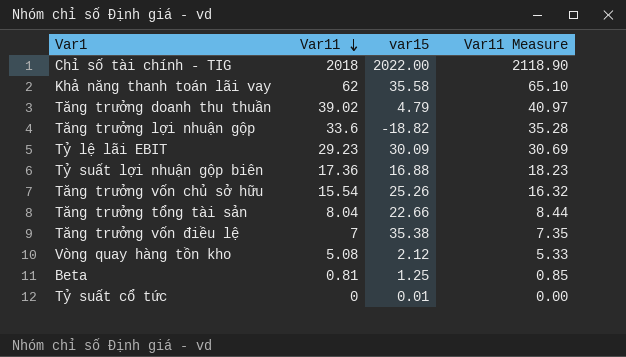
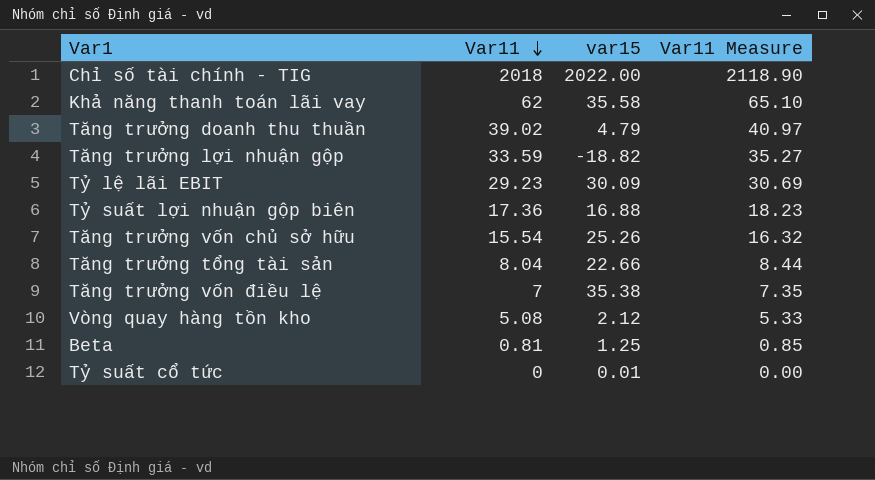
Tăng trưởng lợi nhuận gộp | Var11: 33.6 -> 33.59
Tăng trưởng lợi nhuận gộp | Var11 Measure: 35.28 -> 35.27

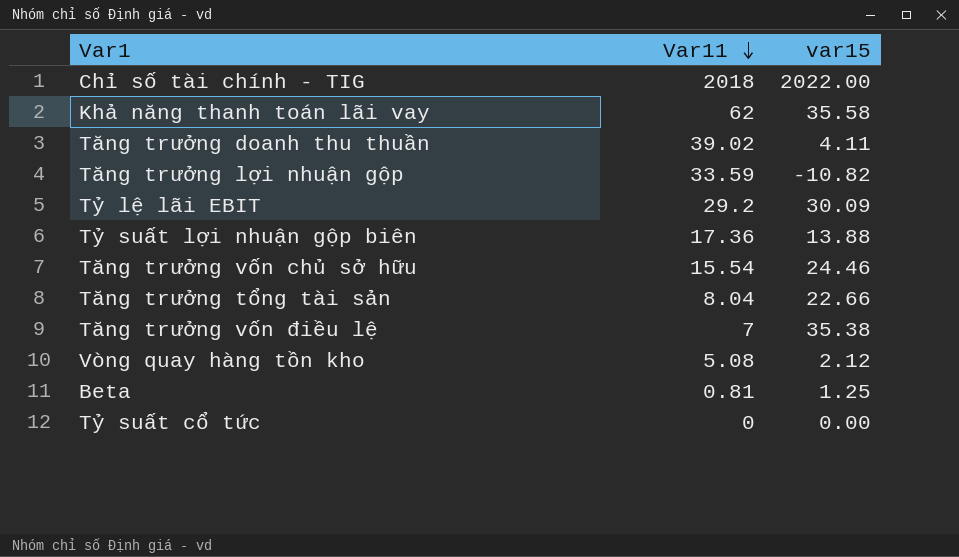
column Var11 Measure | formula: [Var11] * 1.05 -> none
Tăng trưởng doanh thu thuần | var15: 4.79 -> 4.11
Tăng trưởng lợi nhuận gộp | var15: -18.82 -> -10.82
Tỷ lệ lãi EBIT | Var11: 29.23 -> 29.2
Tỷ suất lợi nhuận gộp biên | var15: 16.88 -> 13.88
Tăng trưởng vốn chủ sở hữu | var15: 25.26 -> 24.46
Tỷ suất cổ tức | var15: 0.01 -> 0.00

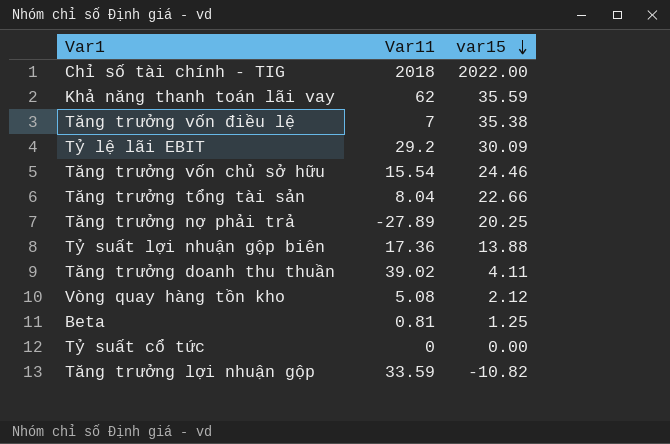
row order: Var11 descending -> var15 descending
Khả năng thanh toán lãi vay | var15: 35.58 -> 35.59
row Tăng trưởng nợ phải trả: none -> -27.89 | 20.25

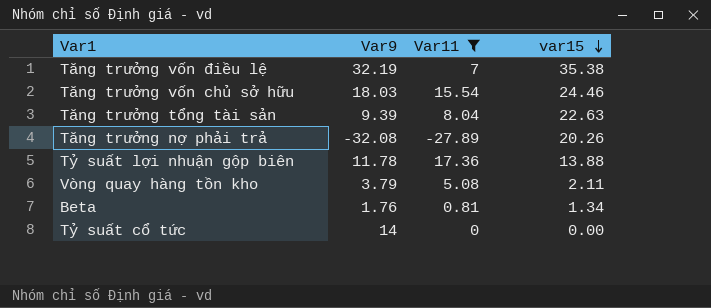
filter: none -> Var11 <= 17.36
column Var9 | position: none -> 2
Tăng trưởng tổng tài sản | var15: 22.66 -> 22.63
Tăng trưởng nợ phải trả | var15: 20.25 -> 20.26
Vòng quay hàng tồn kho | var15: 2.12 -> 2.11
Beta | var15: 1.25 -> 1.34

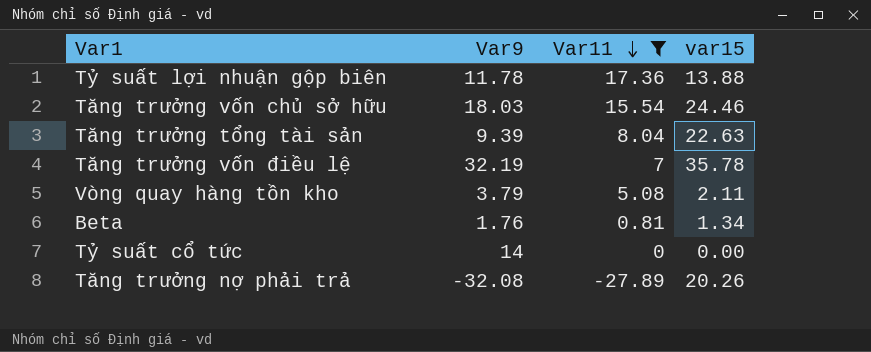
row order: var15 descending -> Var11 descending
Tăng trưởng vốn điều lệ | var15: 35.38 -> 35.78

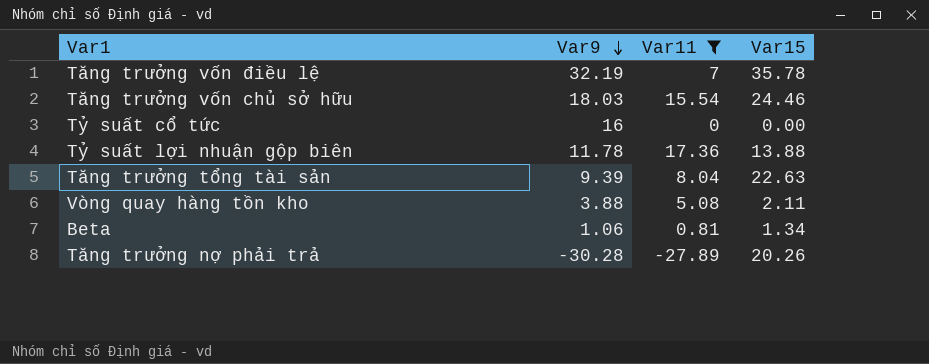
row order: Var11 descending -> Var9 descending
column name: var15 -> Var15
Tỷ suất cổ tức | Var9: 14 -> 16
Vòng quay hàng tồn kho | Var9: 3.79 -> 3.88
Beta | Var9: 1.76 -> 1.06
Tăng trưởng nợ phải trả | Var9: -32.08 -> -30.28

